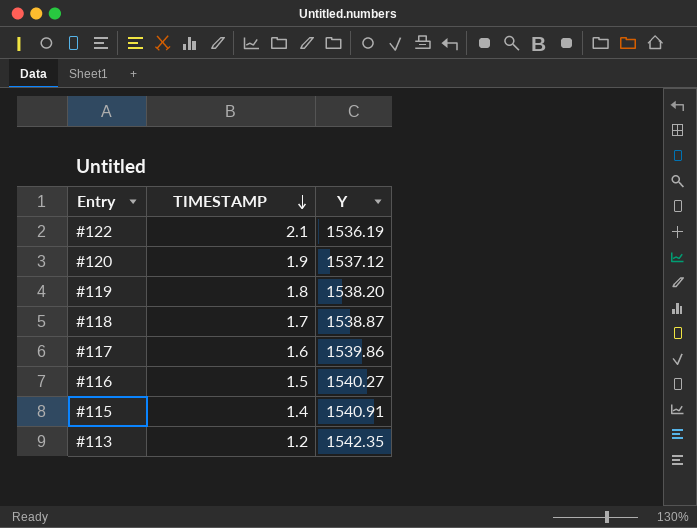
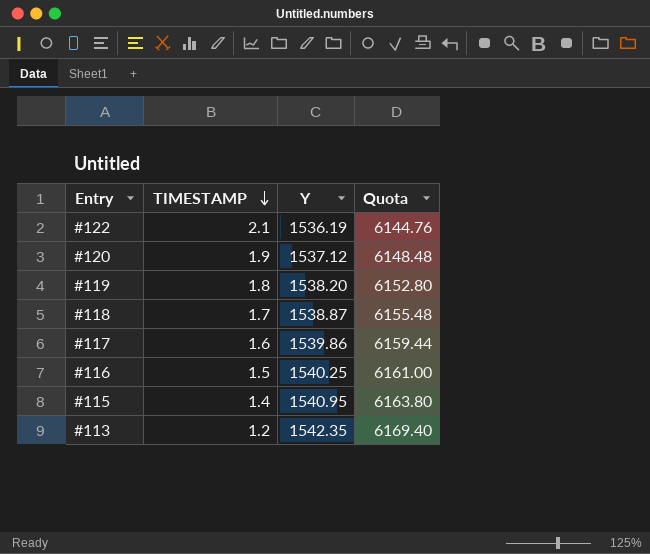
column Quota | formula: none -> [Y] * 4
#116 | Y: 1540.27 -> 1540.25
#115 | Y: 1540.91 -> 1540.95

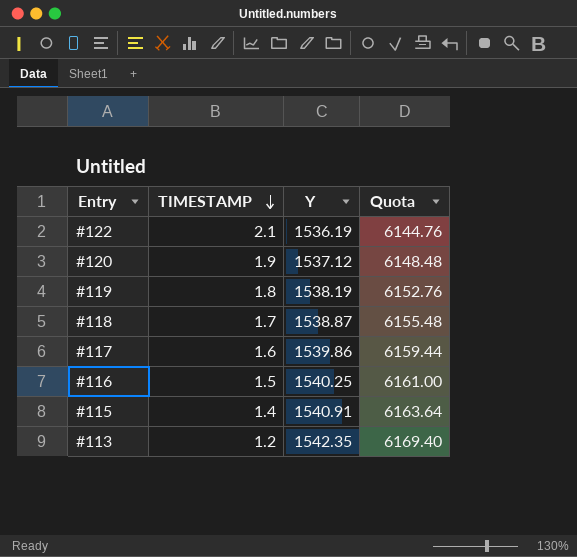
#119 | Y: 1538.20 -> 1538.19
#119 | Quota: 6152.80 -> 6152.76
#115 | Y: 1540.95 -> 1540.91
#115 | Quota: 6163.80 -> 6163.64

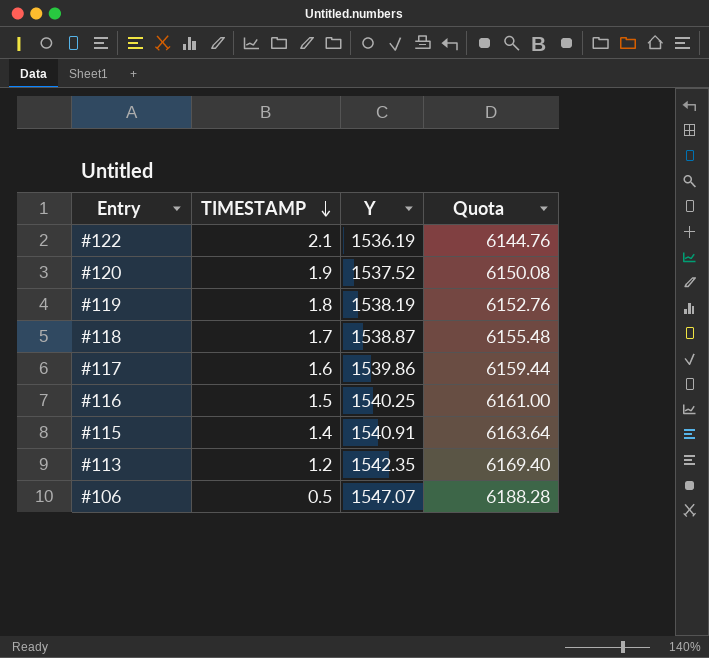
#120 | Y: 1537.12 -> 1537.52
#120 | Quota: 6148.48 -> 6150.08
row #106: none -> 0.5 | 1547.07 | 6188.28

